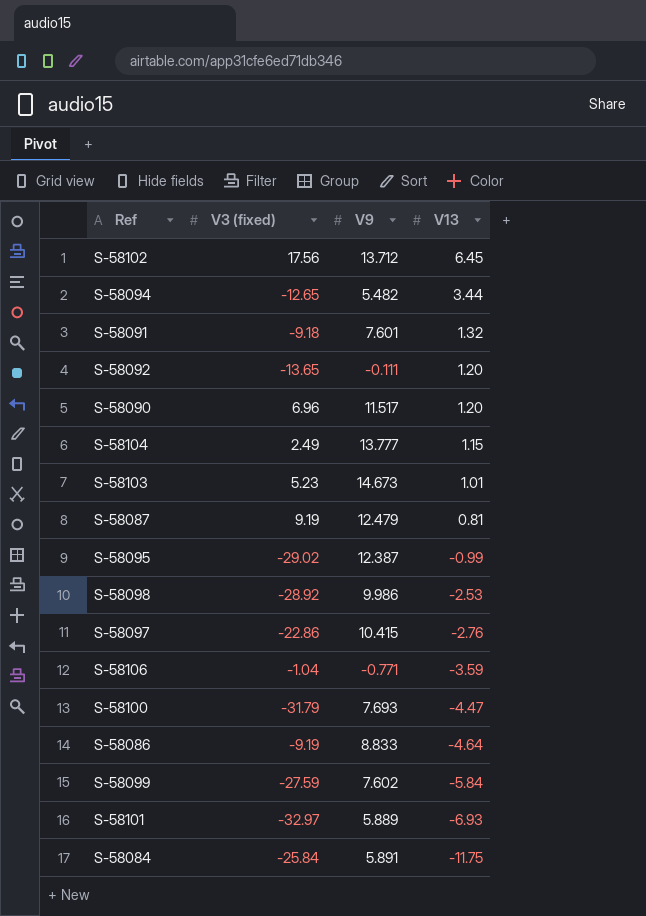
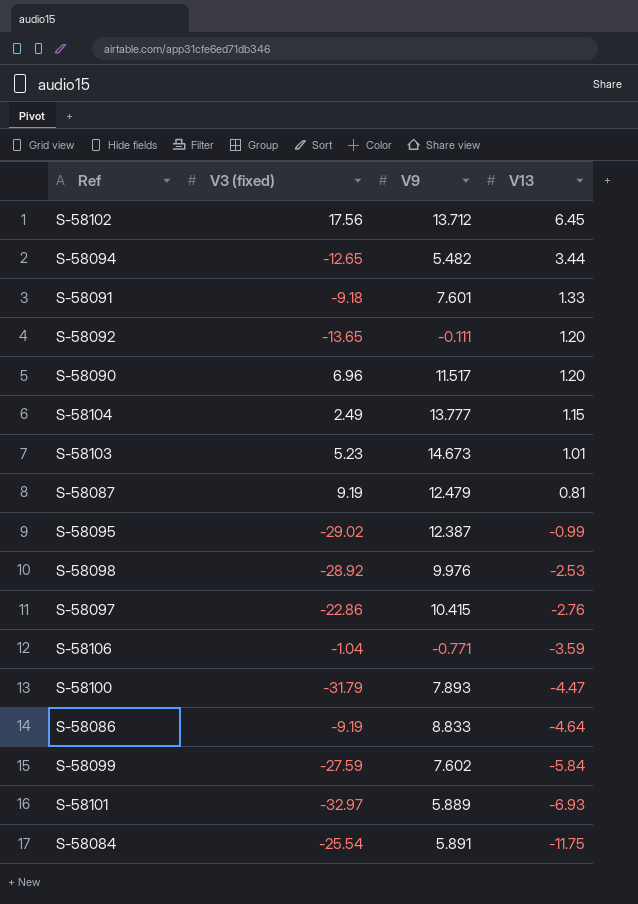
S-58091 | V13: 1.32 -> 1.33
S-58098 | V9: 9.986 -> 9.976
S-58100 | V9: 7.693 -> 7.893
S-58084 | V3 (fixed): -25.84 -> -25.54

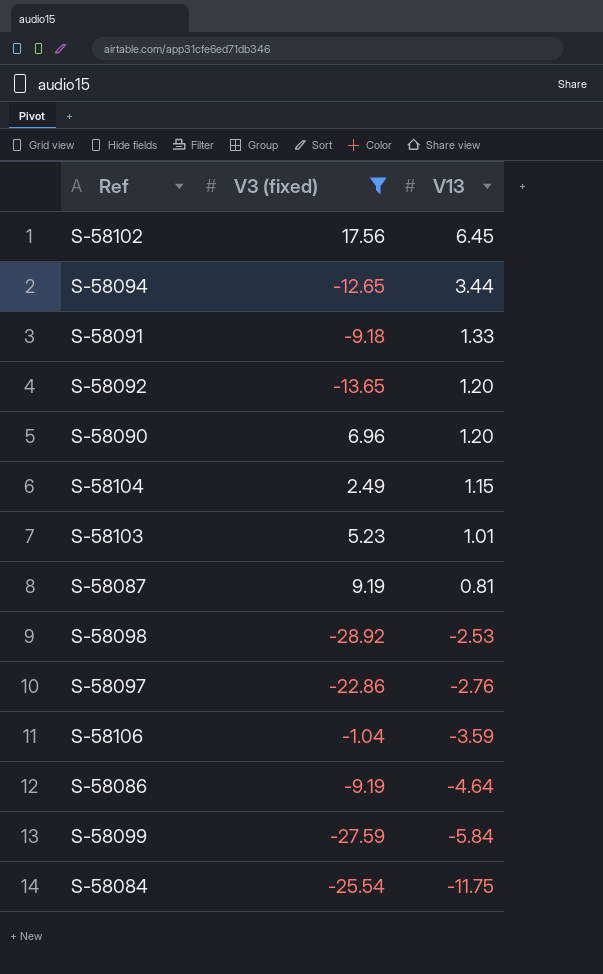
filter: none -> V3 (fixed) >= -28.92
column V9 | position: 3 -> none

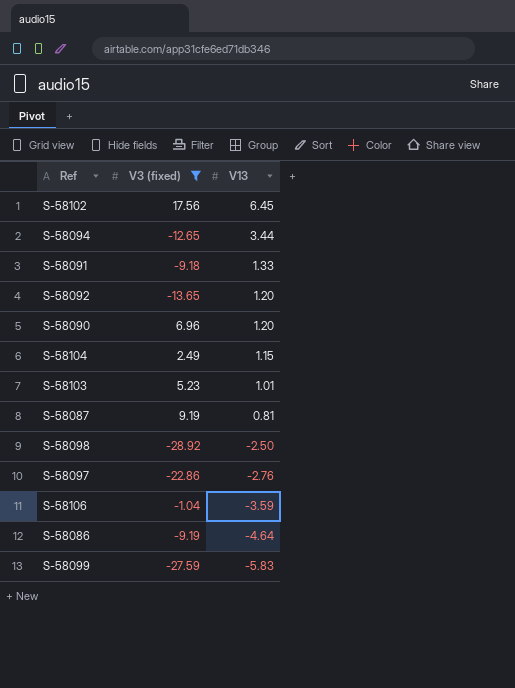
row S-58084: -25.54 | -11.75 -> none
S-58098 | V13: -2.53 -> -2.50
S-58099 | V13: -5.84 -> -5.83

